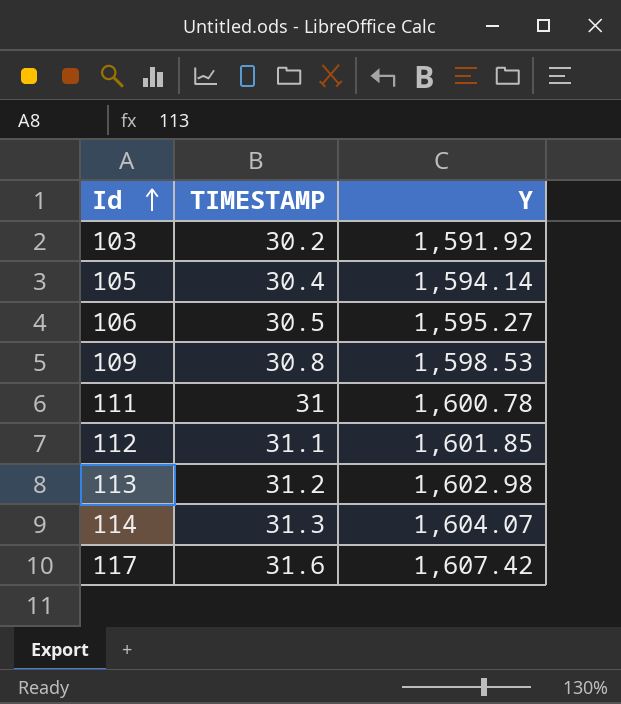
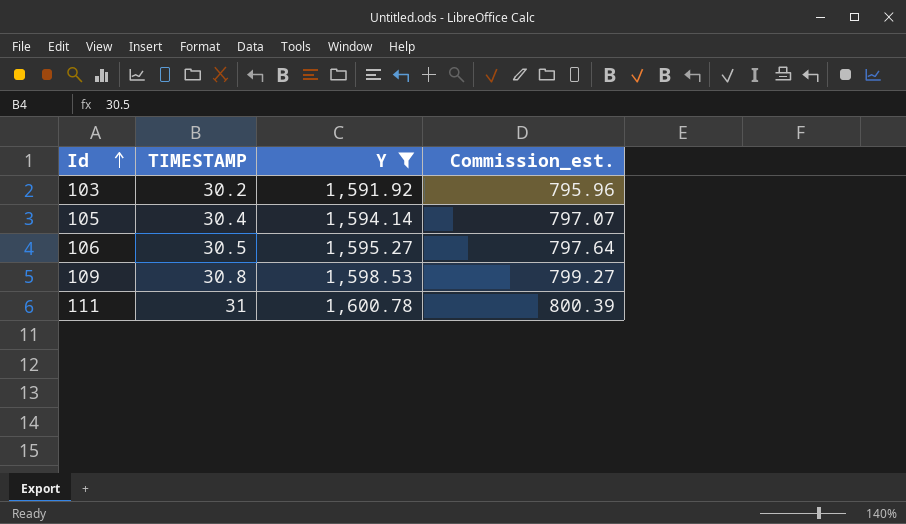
filter: none -> Y <= 1,600.78
column Commission_est. | formula: none -> [Y] * 0.5

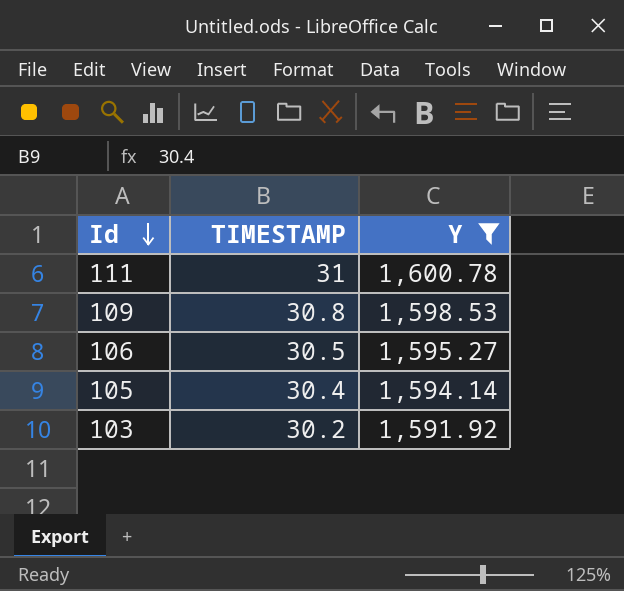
row order: Id ascending -> Id descending
column Commission_est. | formula: [Y] * 0.5 -> none

